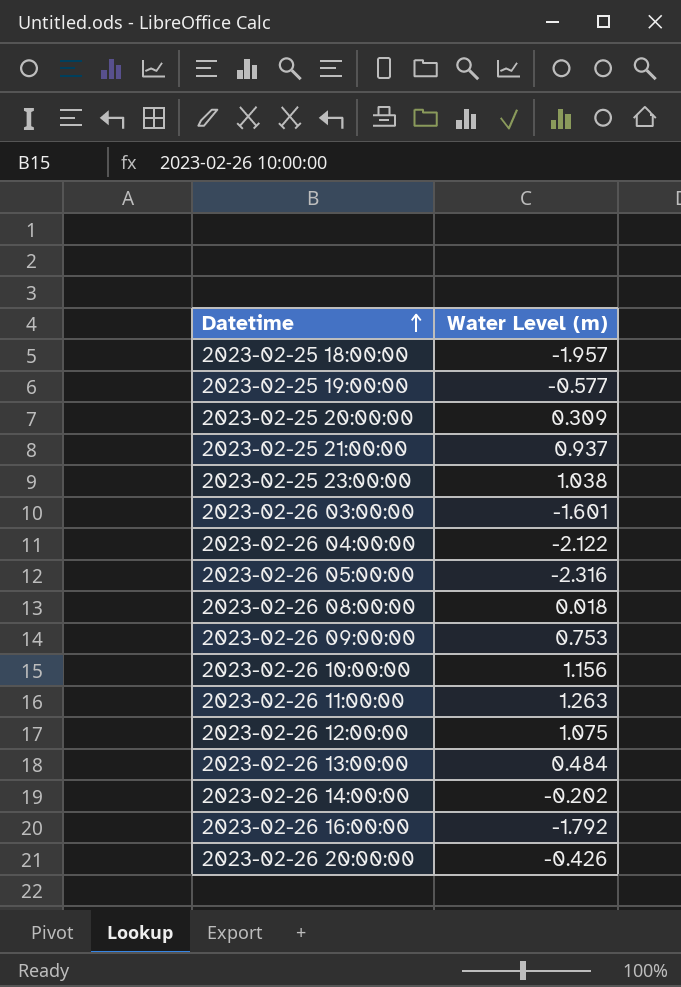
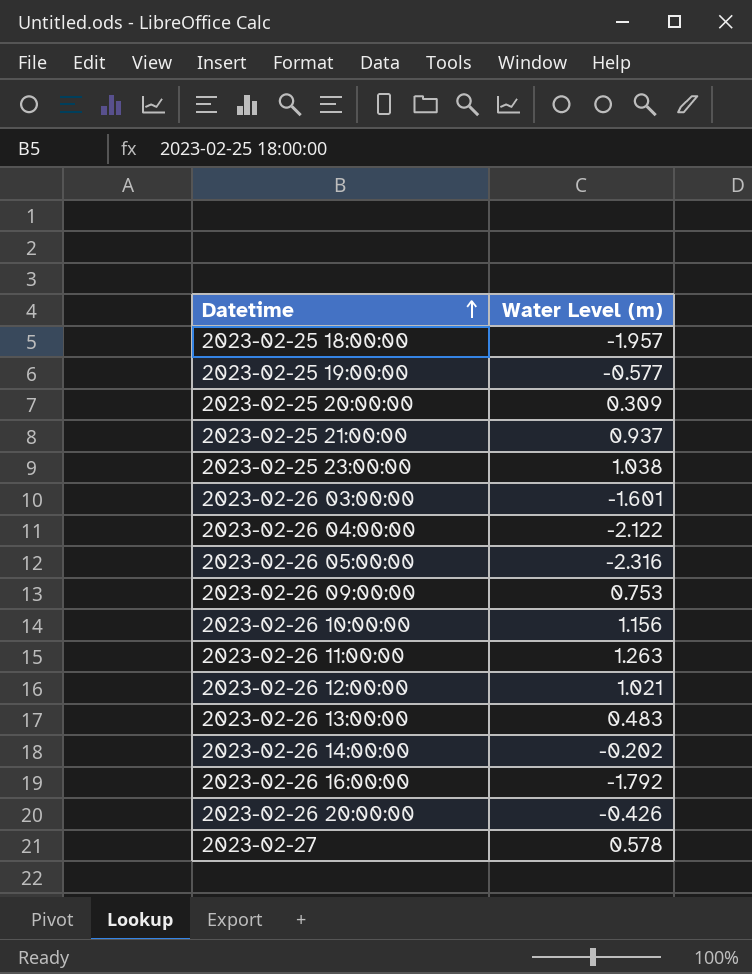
row 2023-02-26 08:00:00: 0.018 -> none
2023-02-26 12:00:00 | Water Level (m): 1.075 -> 1.021
2023-02-26 13:00:00 | Water Level (m): 0.484 -> 0.483
row 2023-02-27: none -> 0.578

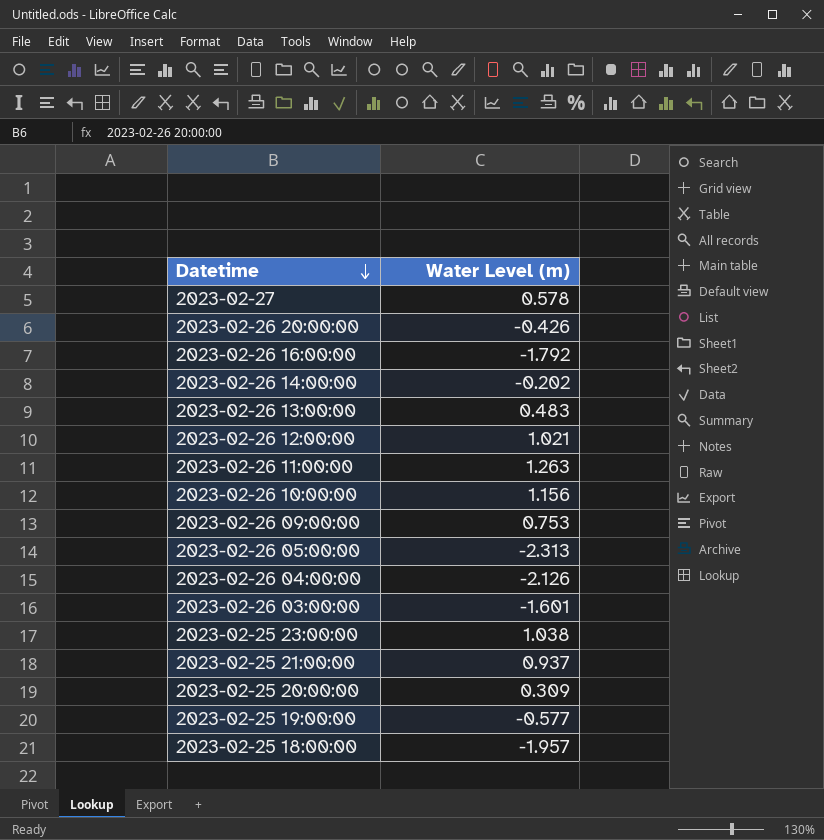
row order: Datetime ascending -> Datetime descending
2023-02-26 05:00:00 | Water Level (m): -2.316 -> -2.313
2023-02-26 04:00:00 | Water Level (m): -2.122 -> -2.126

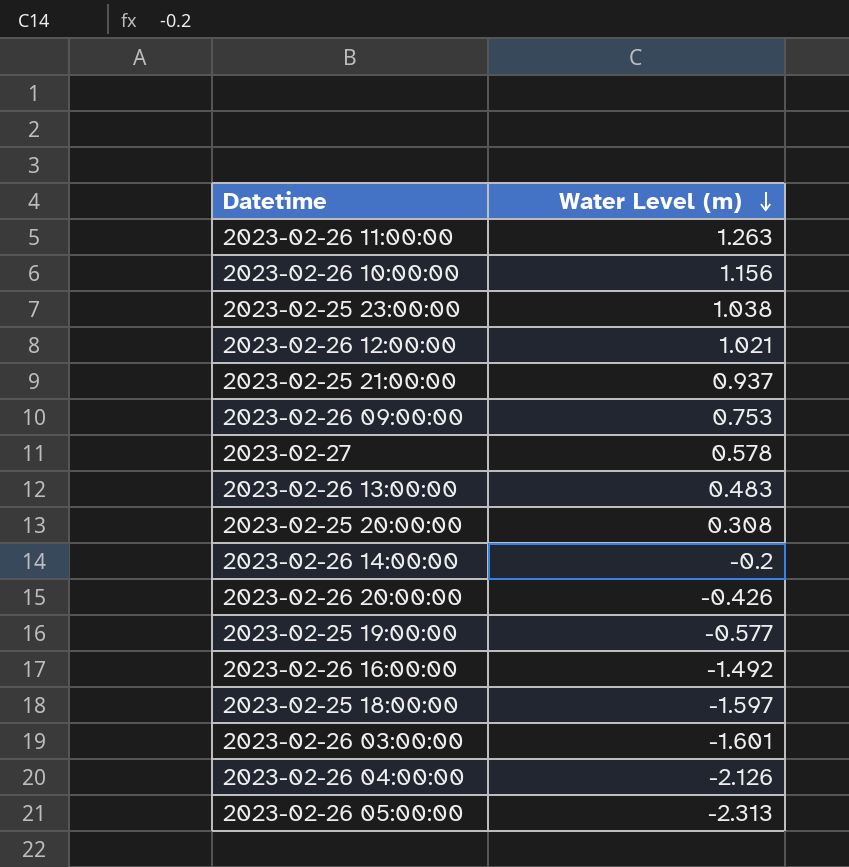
row order: Datetime descending -> Water Level (m) descending
2023-02-25 20:00:00 | Water Level (m): 0.309 -> 0.308
2023-02-26 14:00:00 | Water Level (m): -0.202 -> -0.2
2023-02-26 16:00:00 | Water Level (m): -1.792 -> -1.492
2023-02-25 18:00:00 | Water Level (m): -1.957 -> -1.597

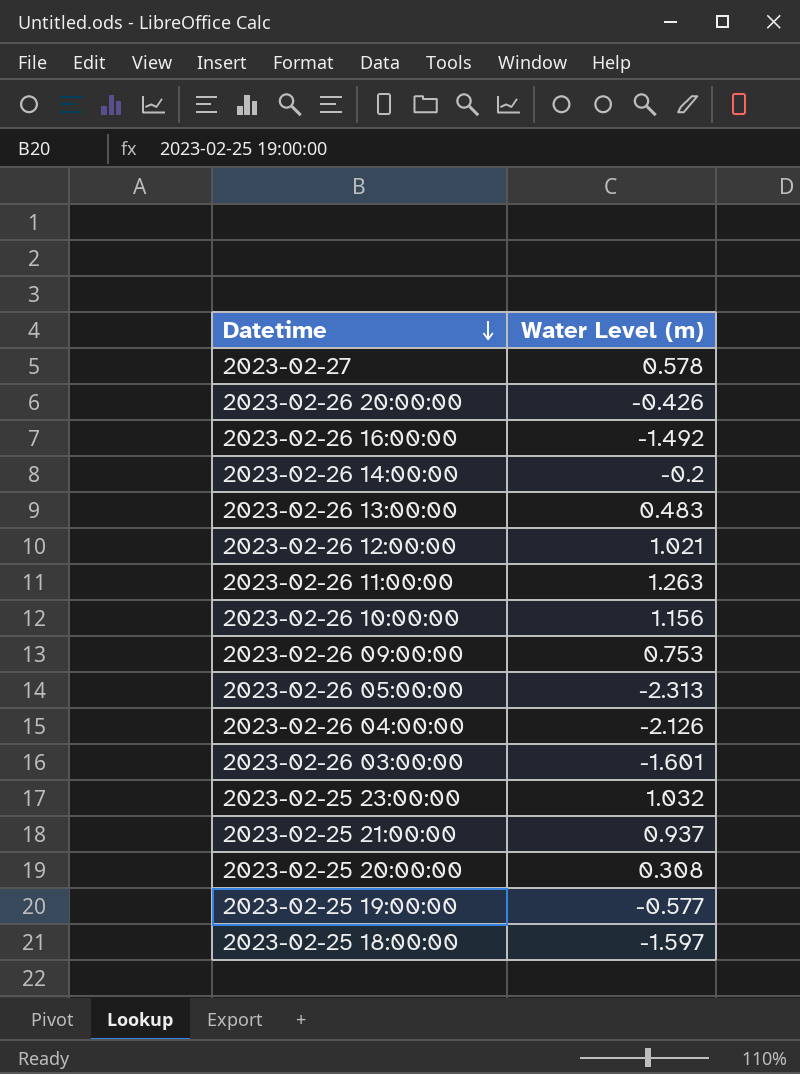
row order: Water Level (m) descending -> Datetime descending
2023-02-25 23:00:00 | Water Level (m): 1.038 -> 1.032

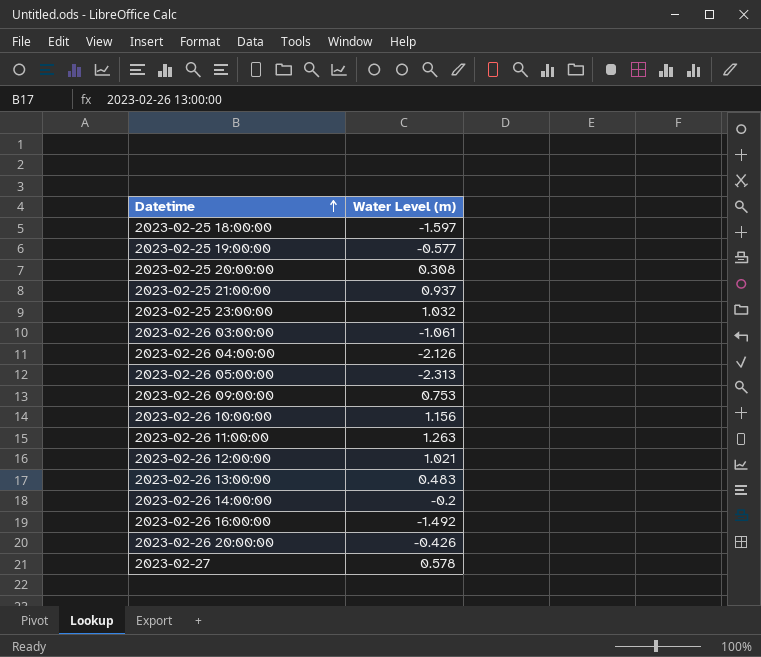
row order: Datetime descending -> Datetime ascending
2023-02-26 03:00:00 | Water Level (m): -1.601 -> -1.061

